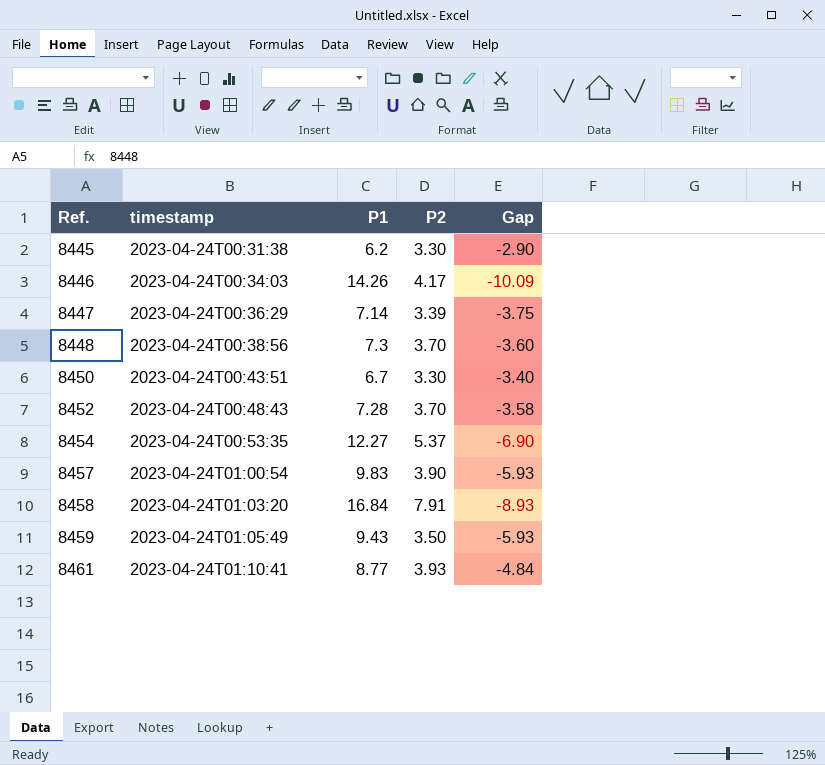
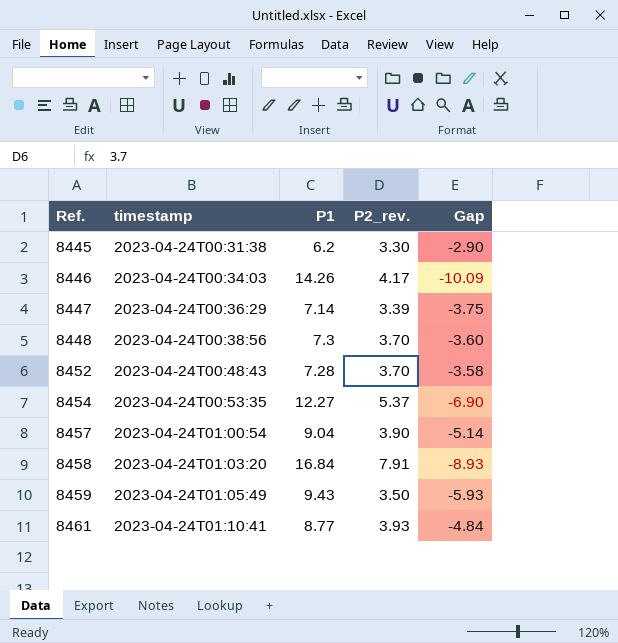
column name: P2 -> P2_rev.
row 8450: 2023-04-24T00:43:51 | 6.7 | 3.30 | -3.40 -> none
8457 | P1: 9.83 -> 9.04
8457 | Gap: -5.93 -> -5.14

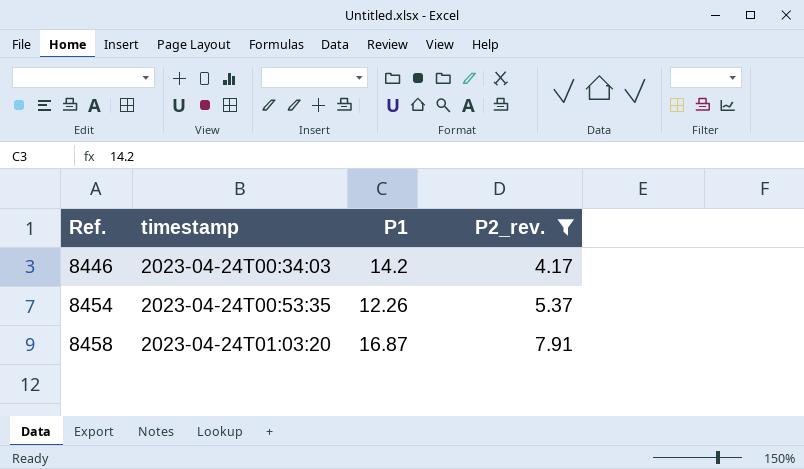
filter: none -> P2_rev. >= 4.17
column Gap | formula: [P2_rev.] - [P1] -> none
8446 | P1: 14.26 -> 14.2
8454 | P1: 12.27 -> 12.26
8458 | P1: 16.84 -> 16.87

